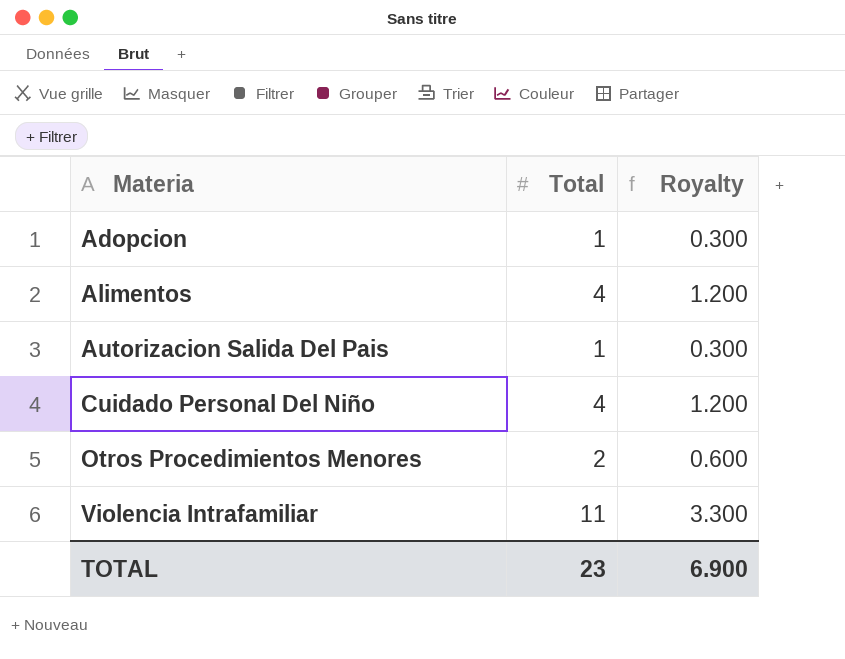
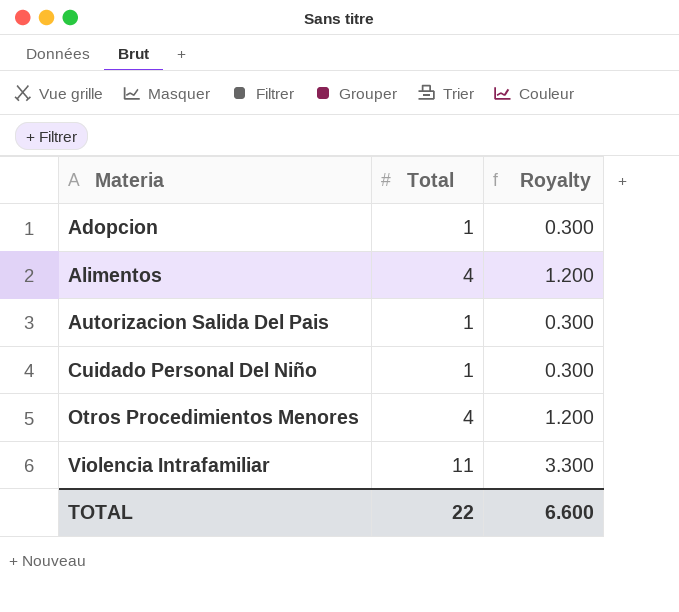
Cuidado Personal Del Niño | Total: 4 -> 1
Cuidado Personal Del Niño | Royalty: 1.200 -> 0.300
Otros Procedimientos Menores | Total: 2 -> 4
Otros Procedimientos Menores | Royalty: 0.600 -> 1.200
TOTAL | Total: 23 -> 22
TOTAL | Royalty: 6.900 -> 6.600

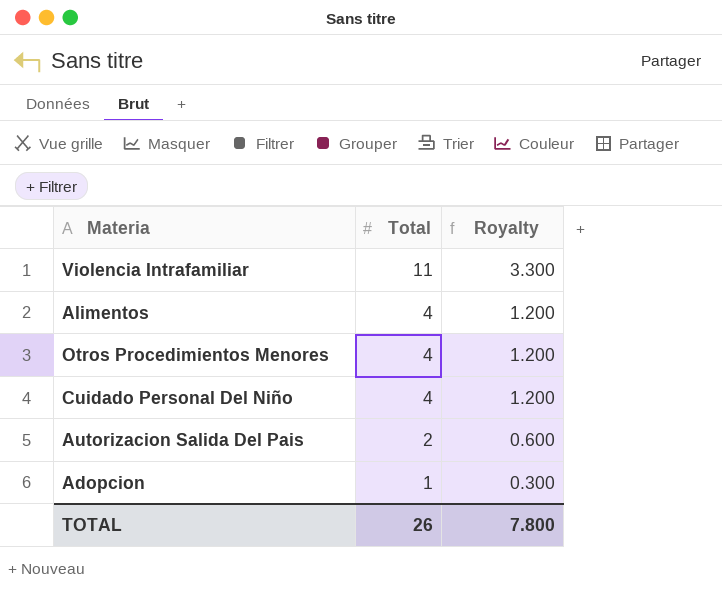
row order: Materia ascending -> Total descending
Cuidado Personal Del Niño | Total: 1 -> 4
Cuidado Personal Del Niño | Royalty: 0.300 -> 1.200
Autorizacion Salida Del Pais | Total: 1 -> 2
Autorizacion Salida Del Pais | Royalty: 0.300 -> 0.600
TOTAL | Total: 22 -> 26
TOTAL | Royalty: 6.600 -> 7.800

